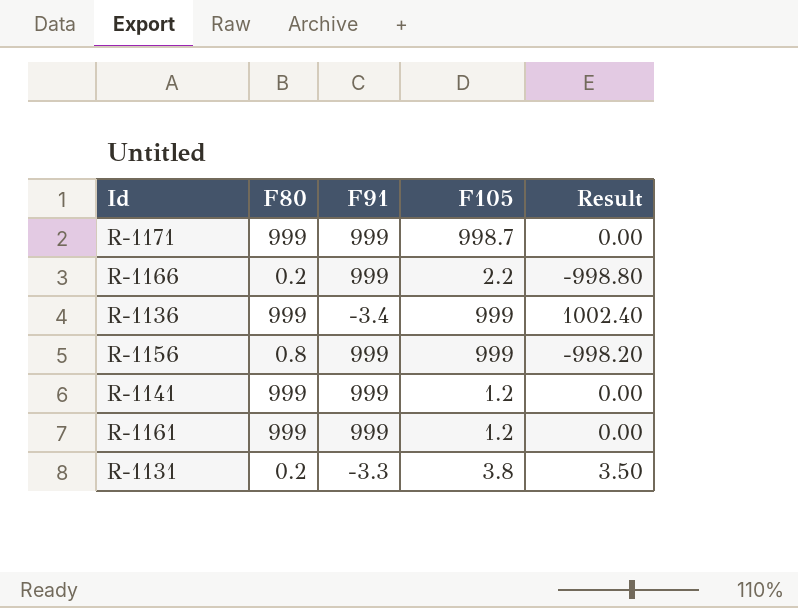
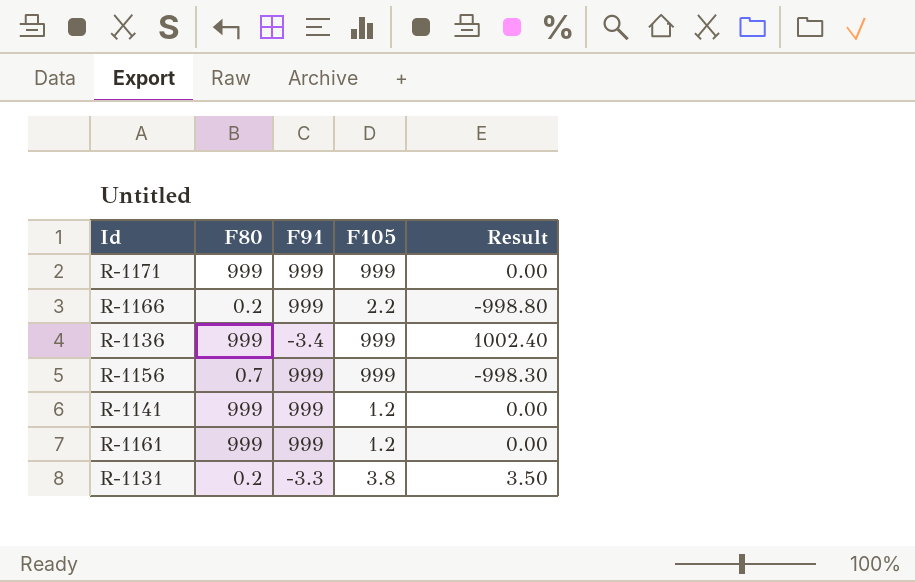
R-1171 | F105: 998.7 -> 999
R-1156 | F80: 0.8 -> 0.7
R-1156 | Result: -998.20 -> -998.30

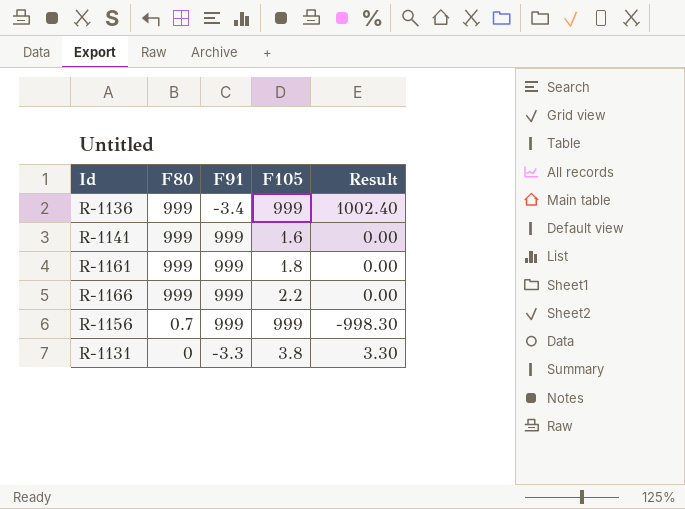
row order: none -> F80 descending
row R-1171: 999 | 999 | 999 | 0.00 -> none
R-1141 | F105: 1.2 -> 1.6
R-1161 | F105: 1.2 -> 1.8
R-1166 | F80: 0.2 -> 999
R-1166 | Result: -998.80 -> 0.00
R-1131 | F80: 0.2 -> 0
R-1131 | Result: 3.50 -> 3.30

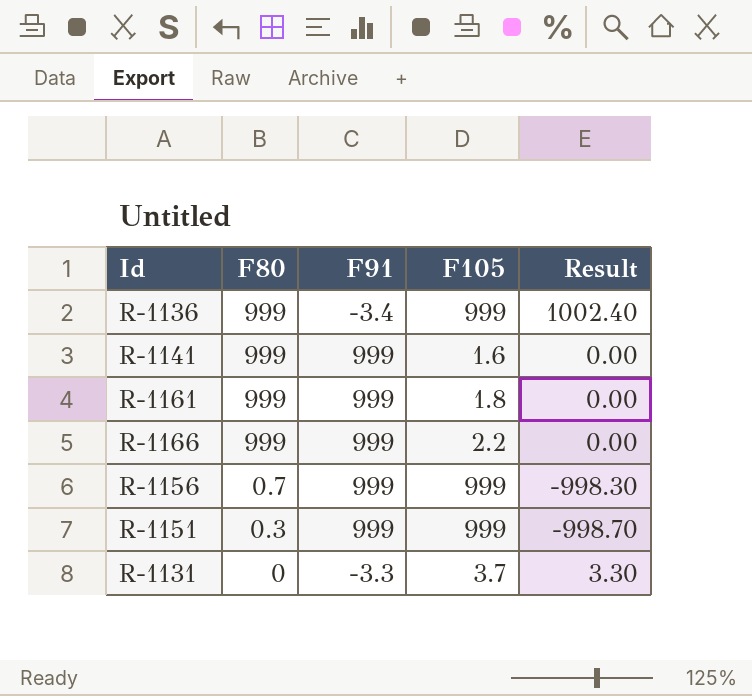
row R-1151: none -> 0.3 | 999 | 999 | -998.70
R-1131 | F105: 3.8 -> 3.7

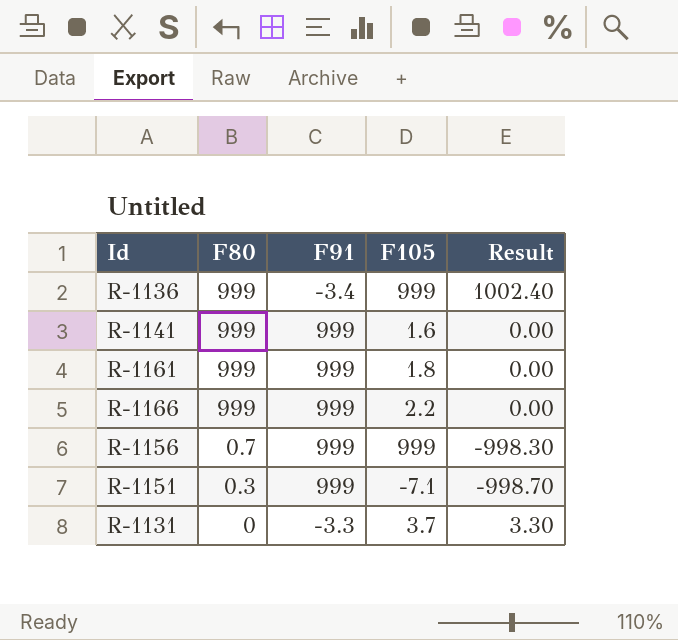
R-1151 | F105: 999 -> -7.1

